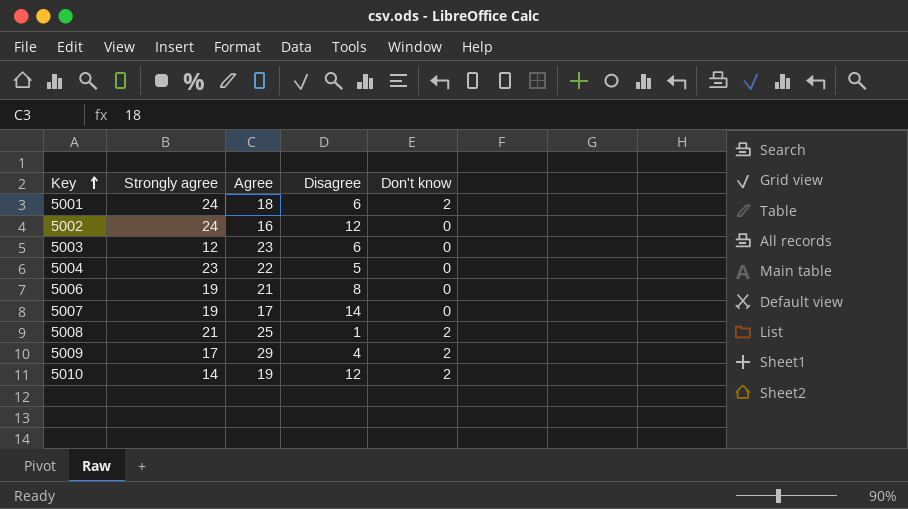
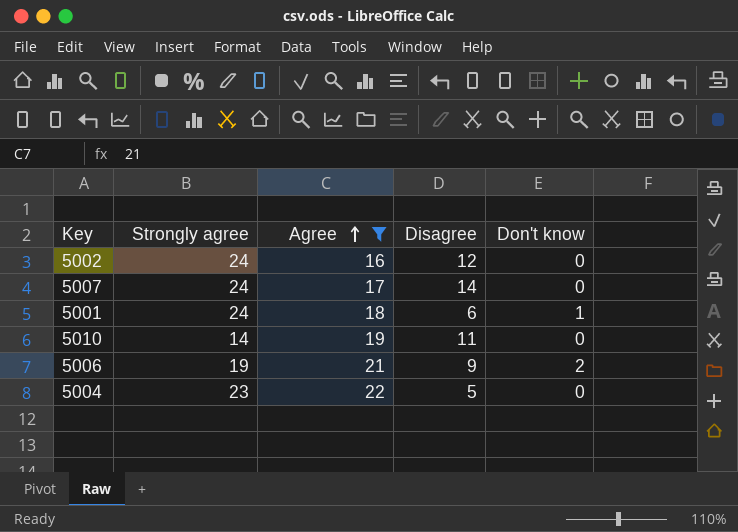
filter: none -> Agree <= 22
row order: Key ascending -> Agree ascending
5007 | Strongly agree: 19 -> 24
5001 | Don't know: 2 -> 1
5010 | Disagree: 12 -> 11
5010 | Don't know: 2 -> 0
5006 | Disagree: 8 -> 9
5006 | Don't know: 0 -> 2

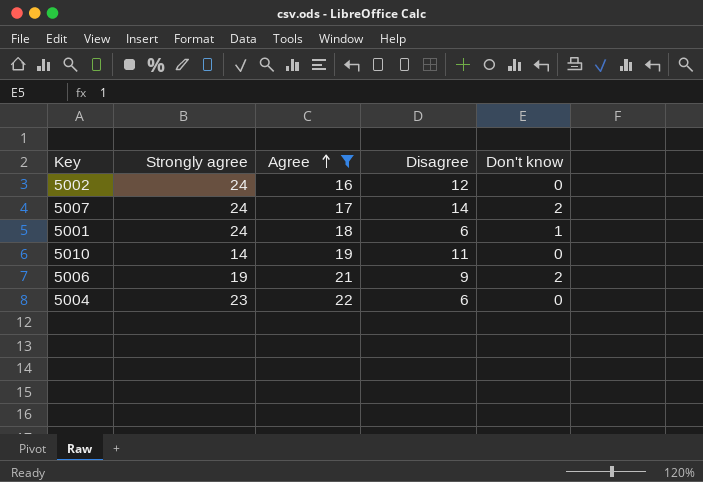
5007 | Don't know: 0 -> 2
5004 | Disagree: 5 -> 6

